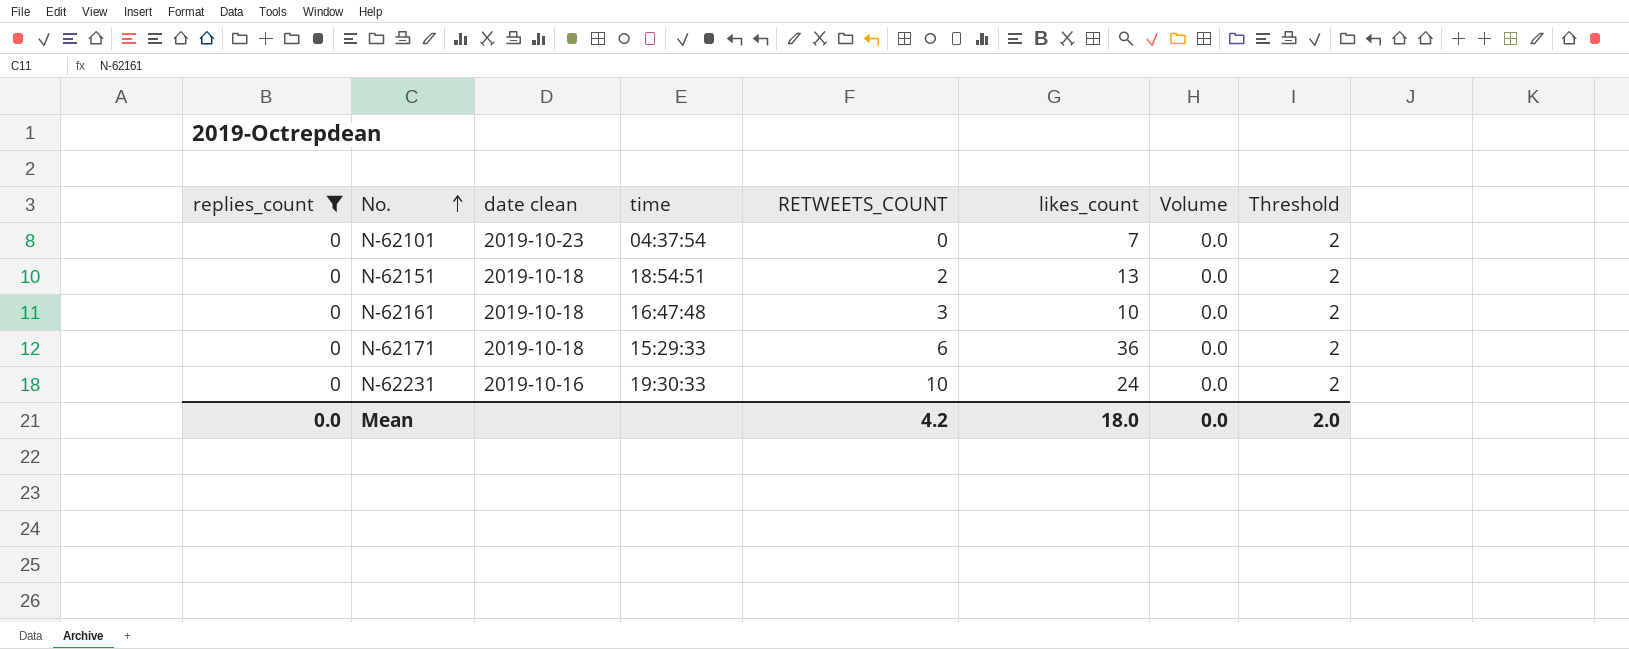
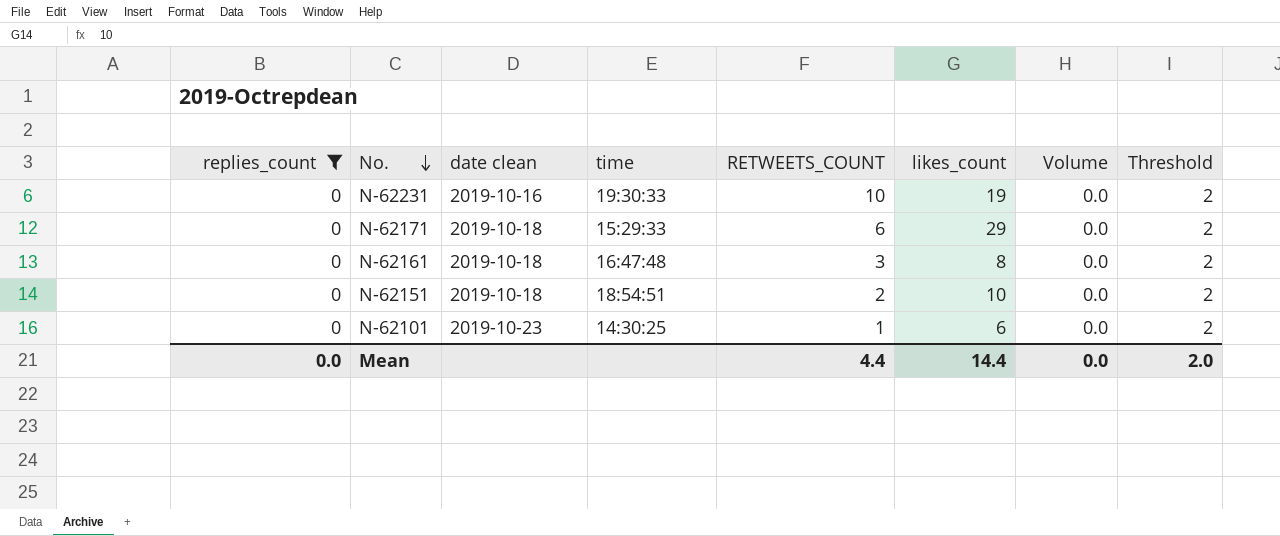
row order: No. ascending -> No. descending
N-62231 | likes_count: 24 -> 19
N-62171 | likes_count: 36 -> 29
N-62161 | likes_count: 10 -> 8
N-62151 | likes_count: 13 -> 10
N-62101 | time: 04:37:54 -> 14:30:25
N-62101 | RETWEETS_COUNT: 0 -> 1
N-62101 | likes_count: 7 -> 6
Mean | RETWEETS_COUNT: 4.2 -> 4.4
Mean | likes_count: 18.0 -> 14.4

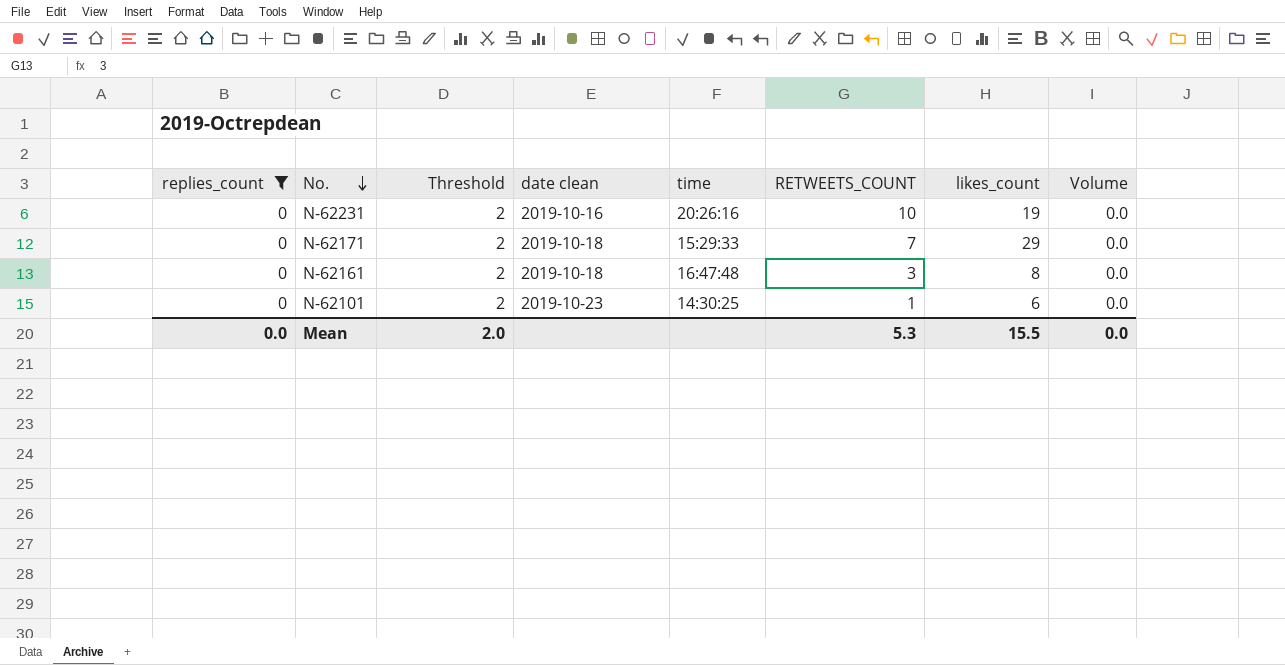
column Threshold | position: 8 -> 3
row N-62151: 0 | 2019-10-18 | 18:54:51 | 2 | 10 | 0.0 | 2 -> none
N-62231 | time: 19:30:33 -> 20:26:16
N-62171 | RETWEETS_COUNT: 6 -> 7
Mean | RETWEETS_COUNT: 4.4 -> 5.3
Mean | likes_count: 14.4 -> 15.5

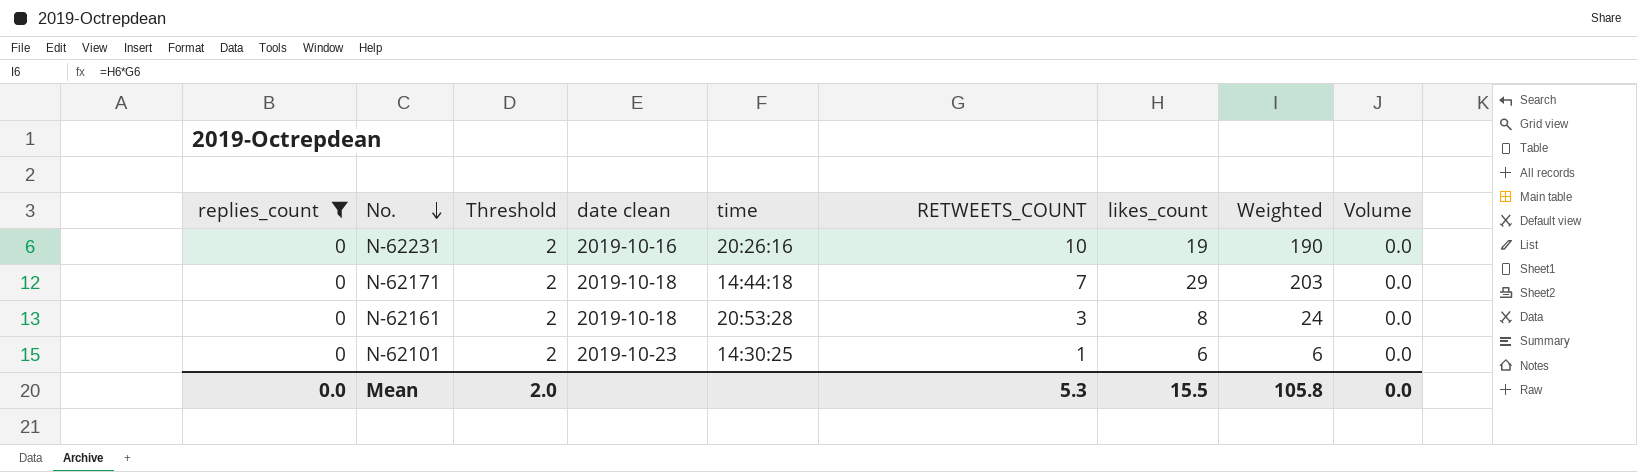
column Weighted | formula: none -> [RETWEETS_COUNT] * [likes_count]
N-62171 | time: 15:29:33 -> 14:44:18
N-62161 | time: 16:47:48 -> 20:53:28

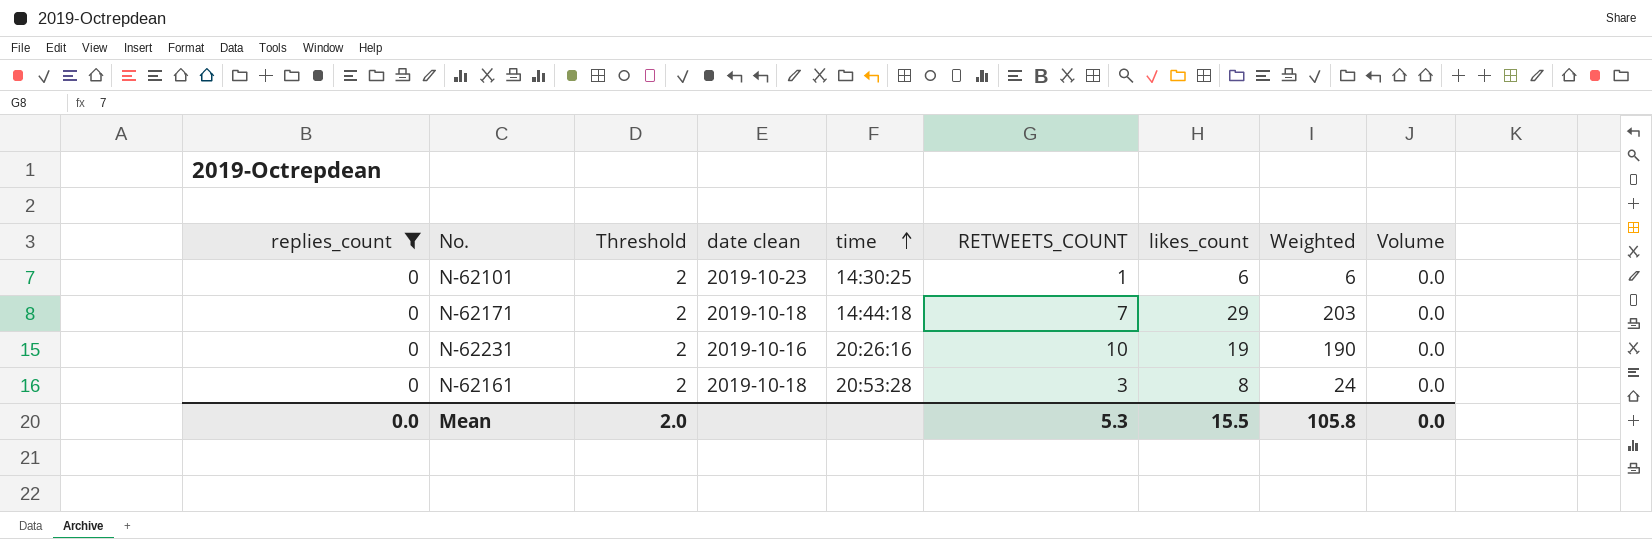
row order: No. descending -> time ascending

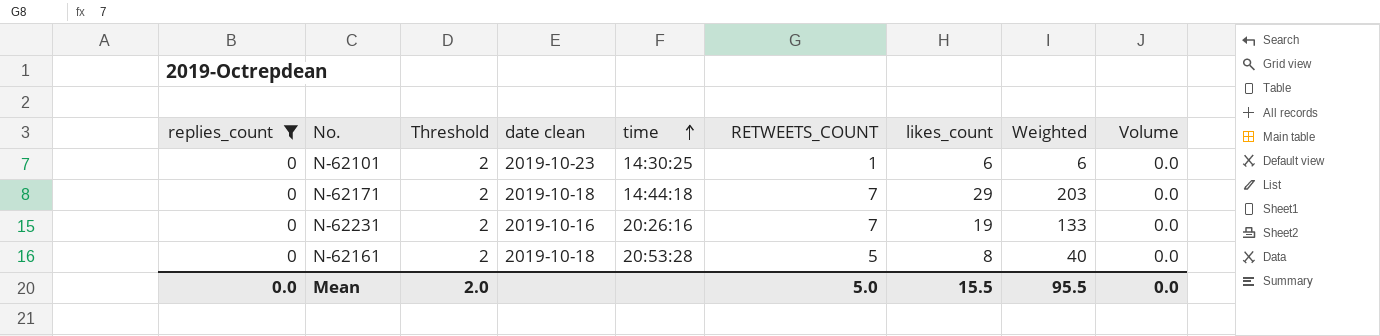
N-62231 | RETWEETS_COUNT: 10 -> 7
N-62231 | Weighted: 190 -> 133
N-62161 | RETWEETS_COUNT: 3 -> 5
N-62161 | Weighted: 24 -> 40
Mean | RETWEETS_COUNT: 5.3 -> 5.0
Mean | Weighted: 105.8 -> 95.5

